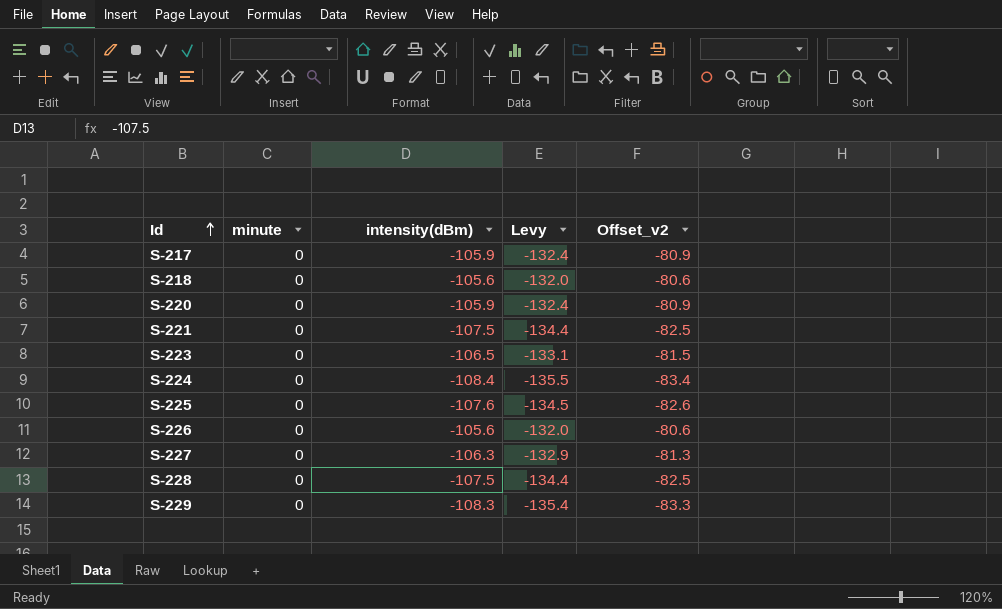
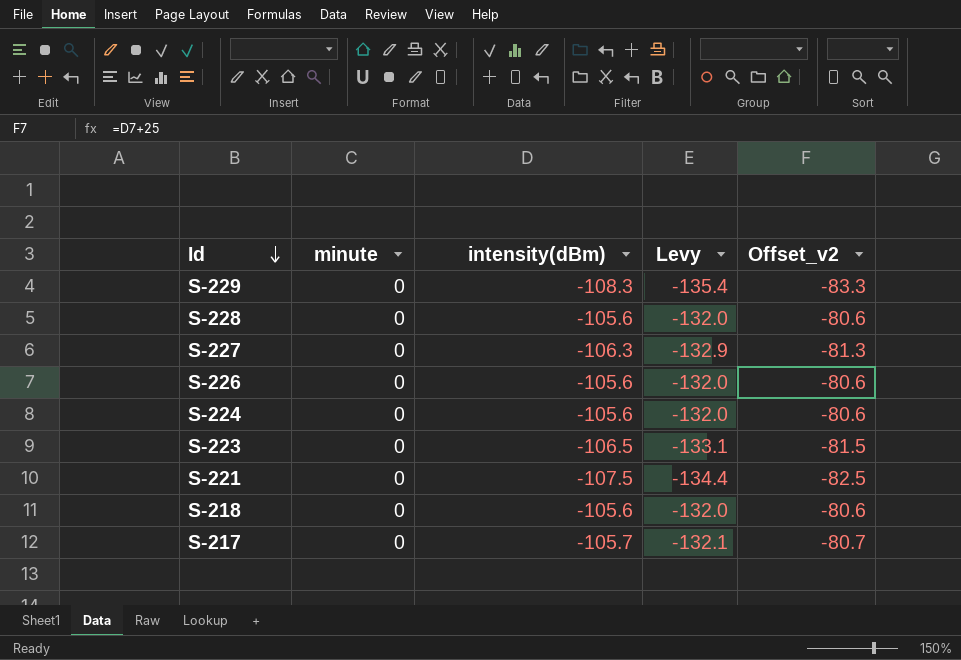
row order: Id ascending -> Id descending
row S-220: 0 | -105.9 | -132.4 | -80.9 -> none
row S-225: 0 | -107.6 | -134.5 | -82.6 -> none
S-228 | intensity(dBm): -107.5 -> -105.6
S-228 | Levy: -134.4 -> -132.0
S-228 | Offset_v2: -82.5 -> -80.6
S-224 | intensity(dBm): -108.4 -> -105.6
S-224 | Levy: -135.5 -> -132.0
S-224 | Offset_v2: -83.4 -> -80.6
S-217 | intensity(dBm): -105.9 -> -105.7
S-217 | Levy: -132.4 -> -132.1
S-217 | Offset_v2: -80.9 -> -80.7

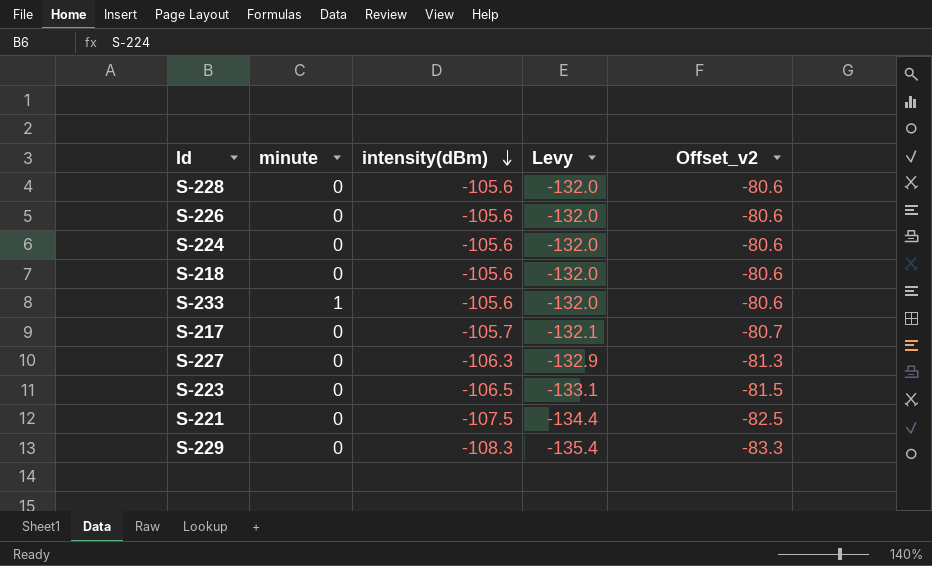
row order: Id descending -> intensity(dBm) descending
row S-233: none -> 1 | -105.6 | -132.0 | -80.6

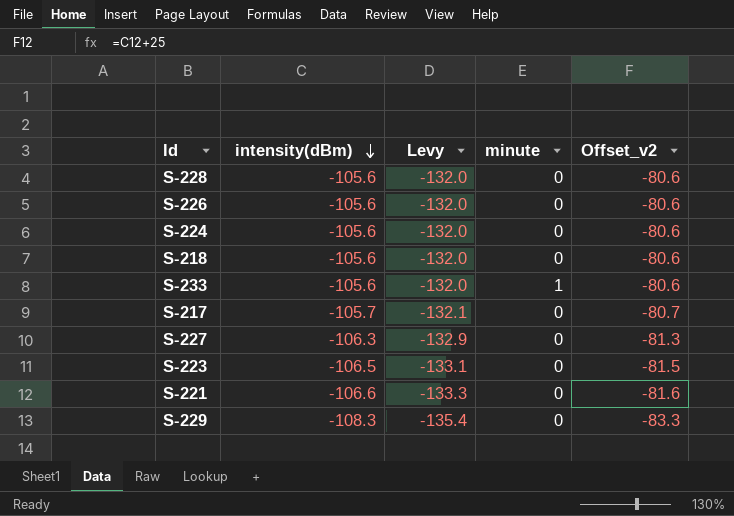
column minute | position: 2 -> 4
S-221 | intensity(dBm): -107.5 -> -106.6
S-221 | Levy: -134.4 -> -133.3
S-221 | Offset_v2: -82.5 -> -81.6

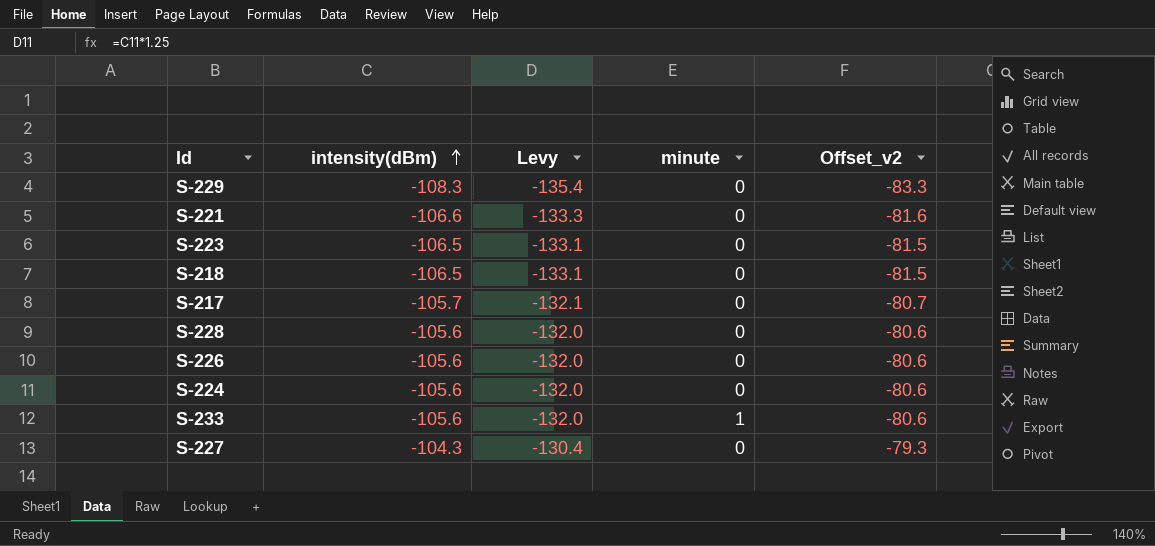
row order: intensity(dBm) descending -> intensity(dBm) ascending
S-218 | intensity(dBm): -105.6 -> -106.5
S-218 | Levy: -132.0 -> -133.1
S-218 | Offset_v2: -80.6 -> -81.5
S-227 | intensity(dBm): -106.3 -> -104.3
S-227 | Levy: -132.9 -> -130.4
S-227 | Offset_v2: -81.3 -> -79.3

